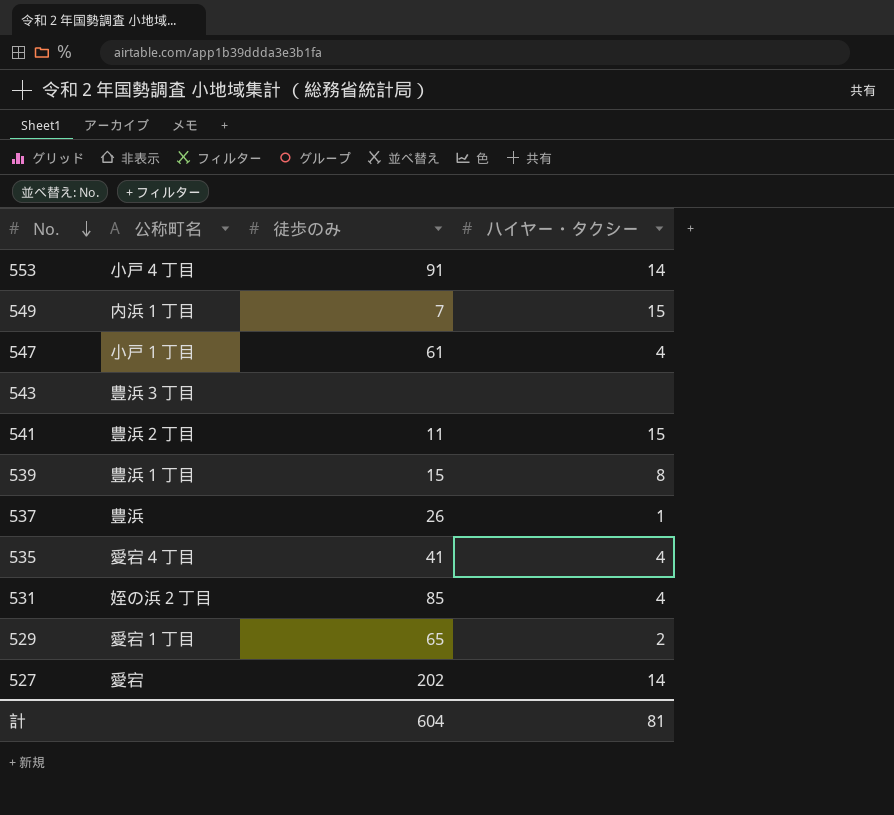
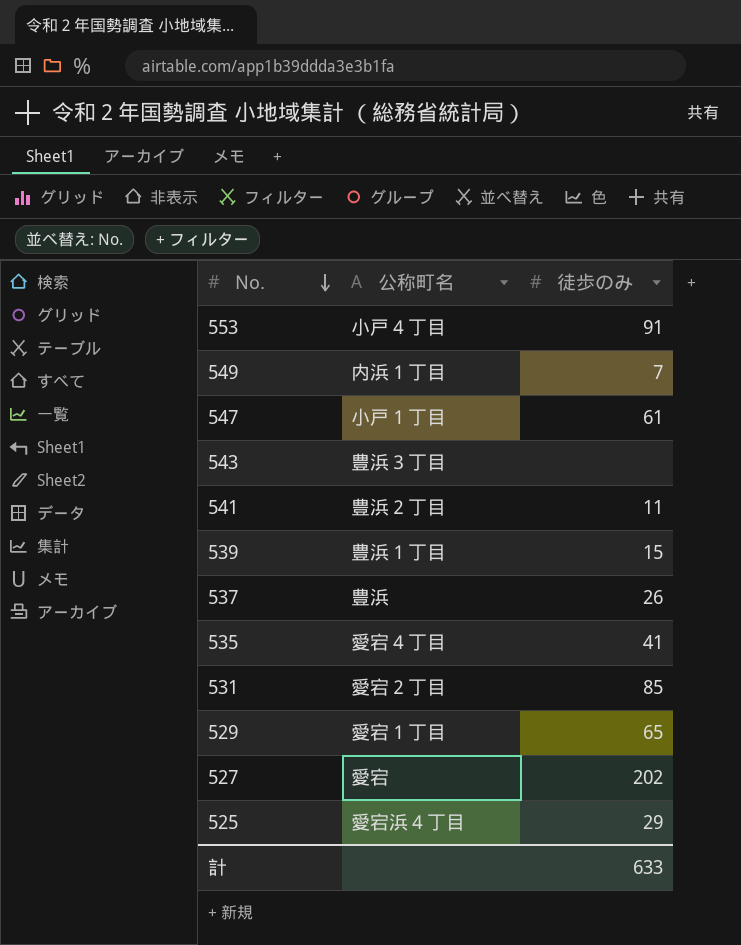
column ハイヤー・タクシー | position: 4 -> none
531 | 公称町名: 姪の浜２丁目 -> 愛宕２丁目
row 525: none -> 愛宕浜４丁目 | 29
計 | 徒歩のみ: 604 -> 633

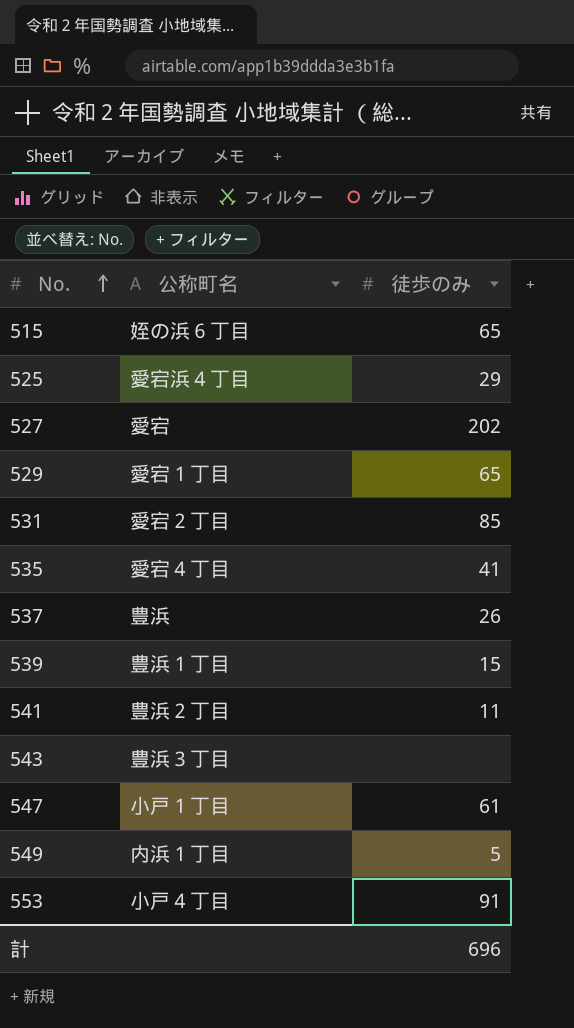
row order: No. descending -> No. ascending
row 515: none -> 姪の浜６丁目 | 65
549 | 徒歩のみ: 7 -> 5
計 | 徒歩のみ: 633 -> 696

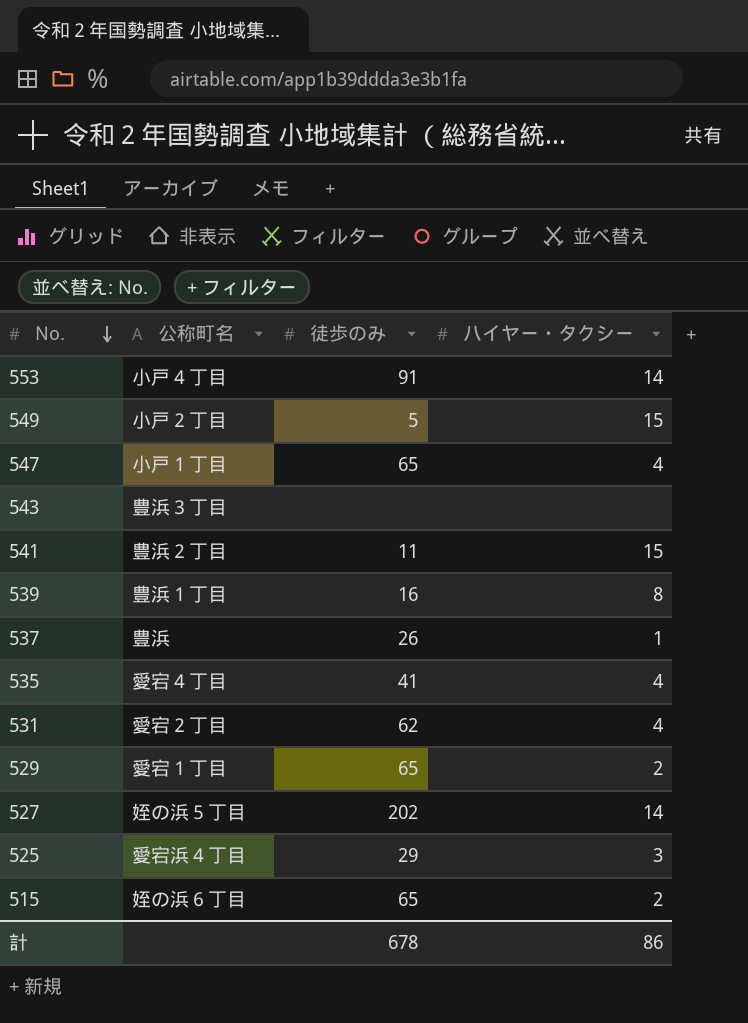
row order: No. ascending -> No. descending
column ハイヤー・タクシー | position: none -> 4
549 | 公称町名: 内浜１丁目 -> 小戸２丁目
547 | 徒歩のみ: 61 -> 65
539 | 徒歩のみ: 15 -> 16
531 | 徒歩のみ: 85 -> 62
527 | 公称町名: 愛宕 -> 姪の浜５丁目
計 | 徒歩のみ: 696 -> 678

